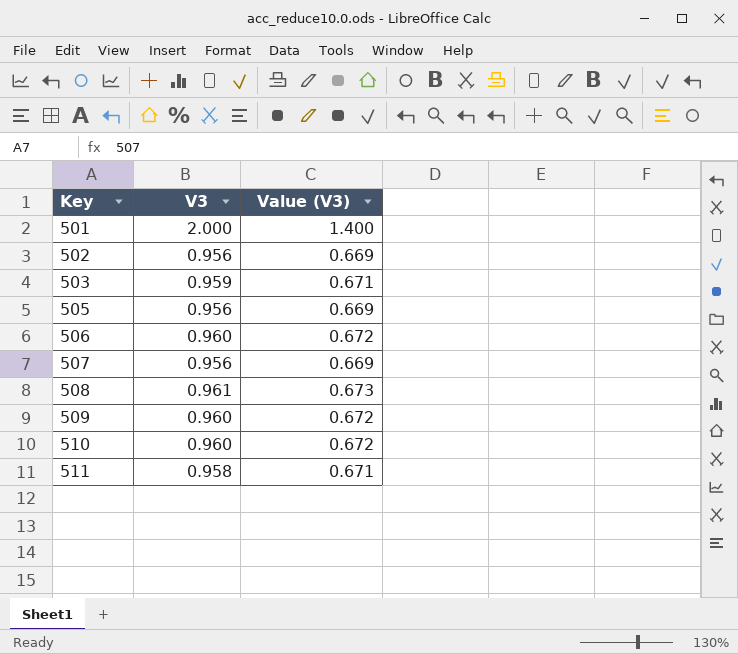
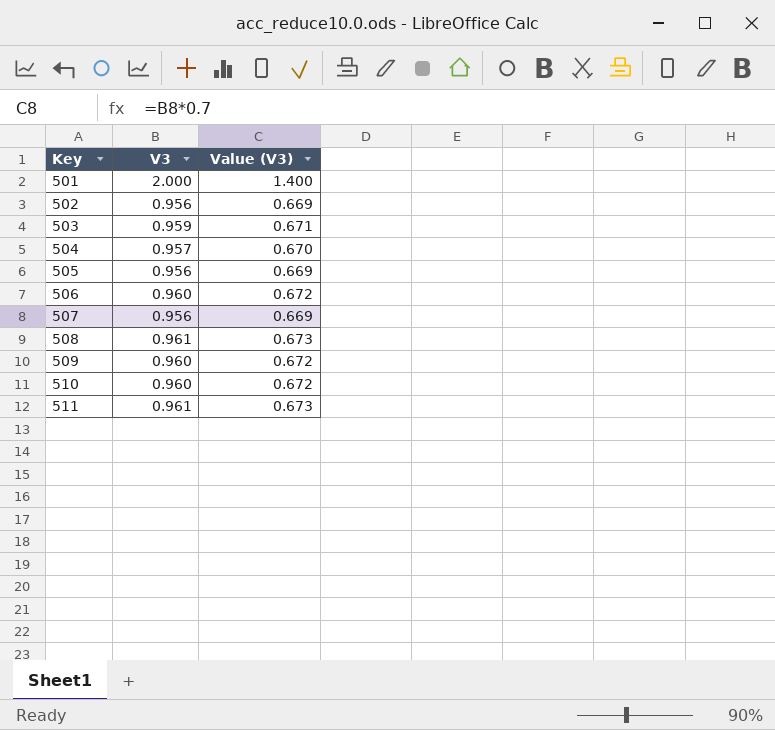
row 504: none -> 0.957 | 0.670
511 | V3: 0.958 -> 0.961
511 | Value (V3): 0.671 -> 0.673

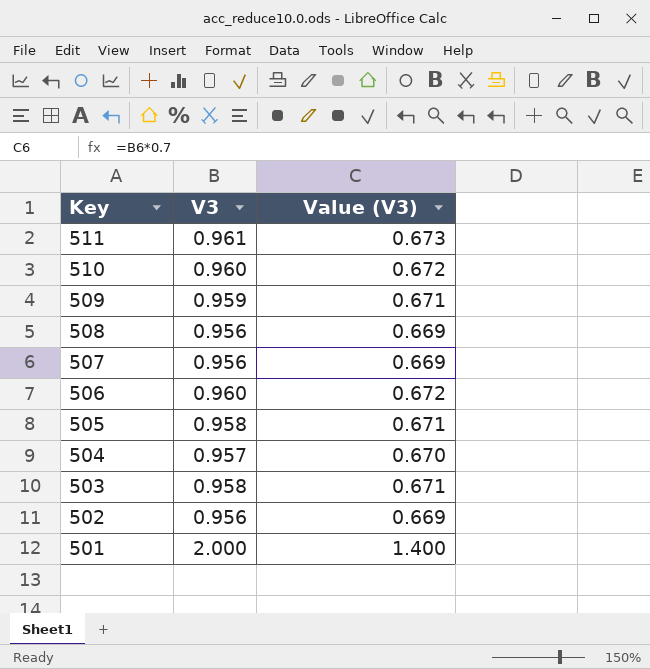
row order: Key ascending -> Key descending
509 | V3: 0.960 -> 0.959
509 | Value (V3): 0.672 -> 0.671
508 | V3: 0.961 -> 0.956
508 | Value (V3): 0.673 -> 0.669
505 | V3: 0.956 -> 0.958
505 | Value (V3): 0.669 -> 0.671
503 | V3: 0.959 -> 0.958

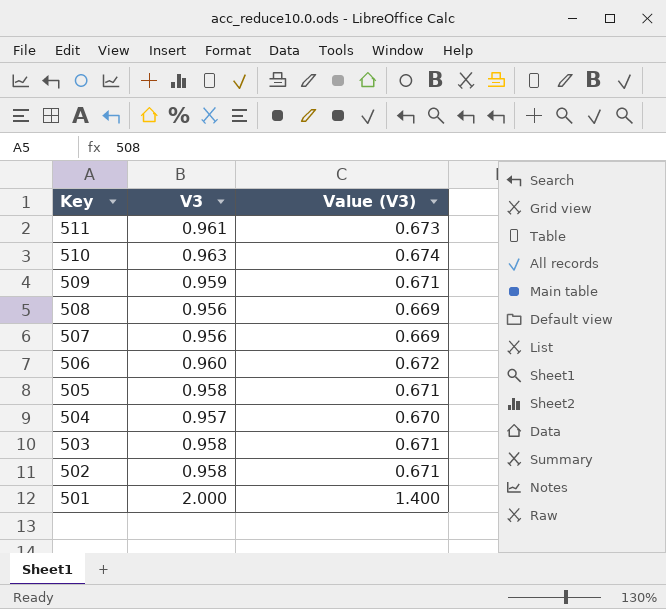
510 | V3: 0.960 -> 0.963
510 | Value (V3): 0.672 -> 0.674
502 | V3: 0.956 -> 0.958
502 | Value (V3): 0.669 -> 0.671

